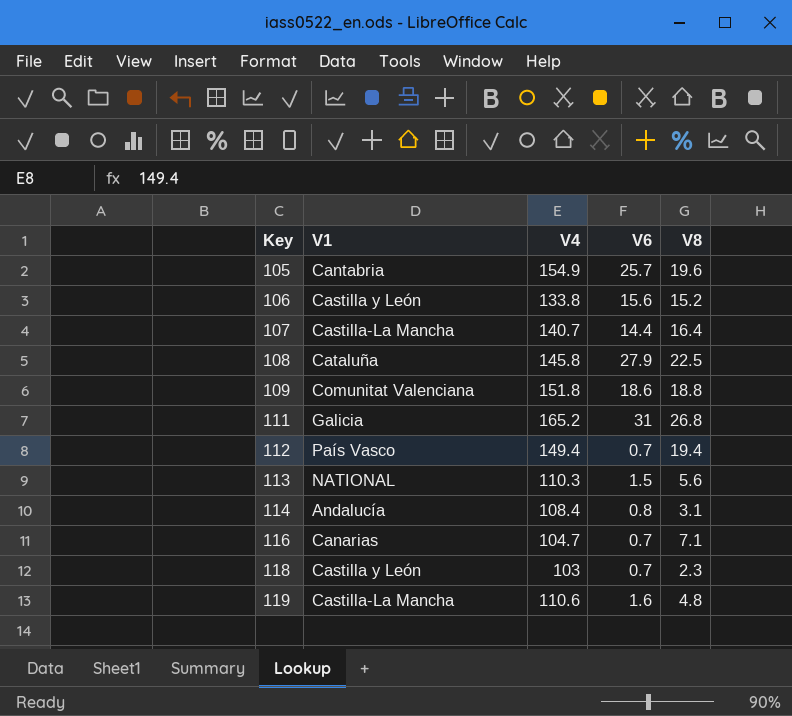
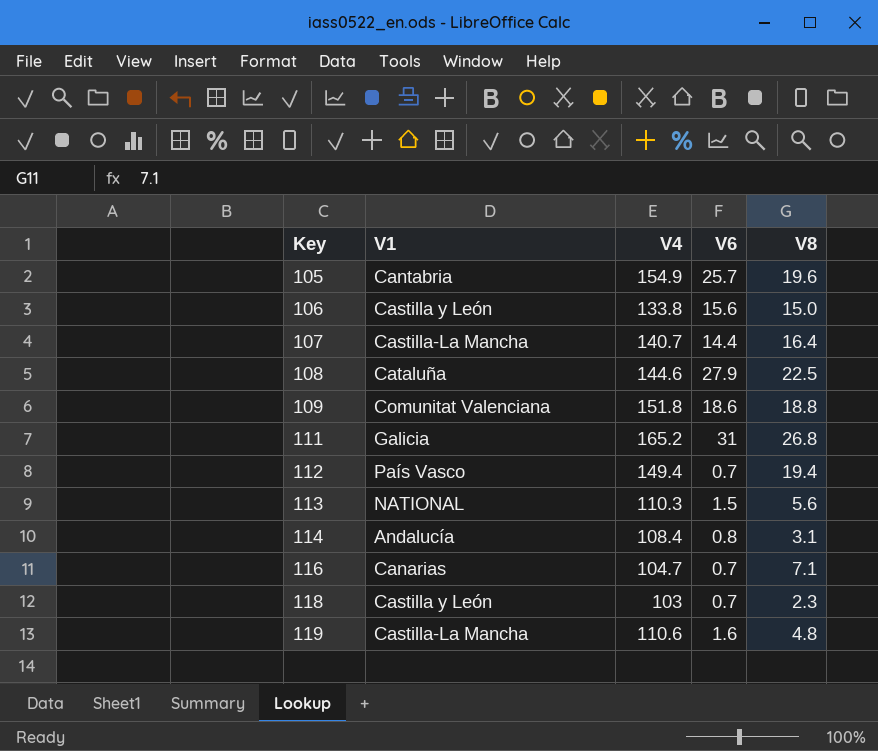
106 | V8: 15.2 -> 15.0
108 | V4: 145.8 -> 144.6

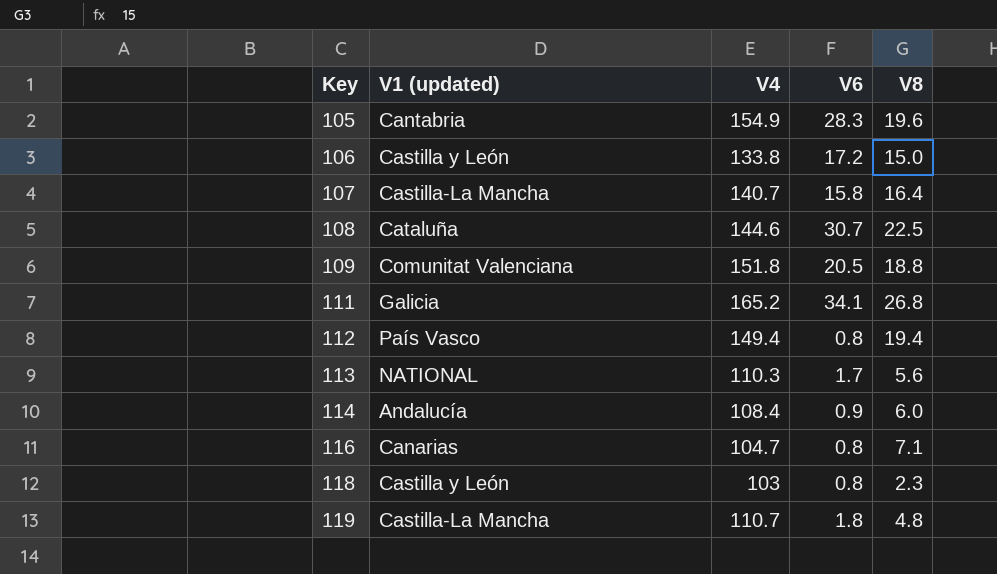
column name: V1 -> V1 (updated)
105 | V6: 25.7 -> 28.3
106 | V6: 15.6 -> 17.2
107 | V6: 14.4 -> 15.8
108 | V6: 27.9 -> 30.7
109 | V6: 18.6 -> 20.5
111 | V6: 31 -> 34.1
112 | V6: 0.7 -> 0.8
113 | V6: 1.5 -> 1.7
114 | V6: 0.8 -> 0.9
114 | V8: 3.1 -> 6.0
116 | V6: 0.7 -> 0.8
118 | V6: 0.7 -> 0.8
119 | V4: 110.6 -> 110.7
119 | V6: 1.6 -> 1.8

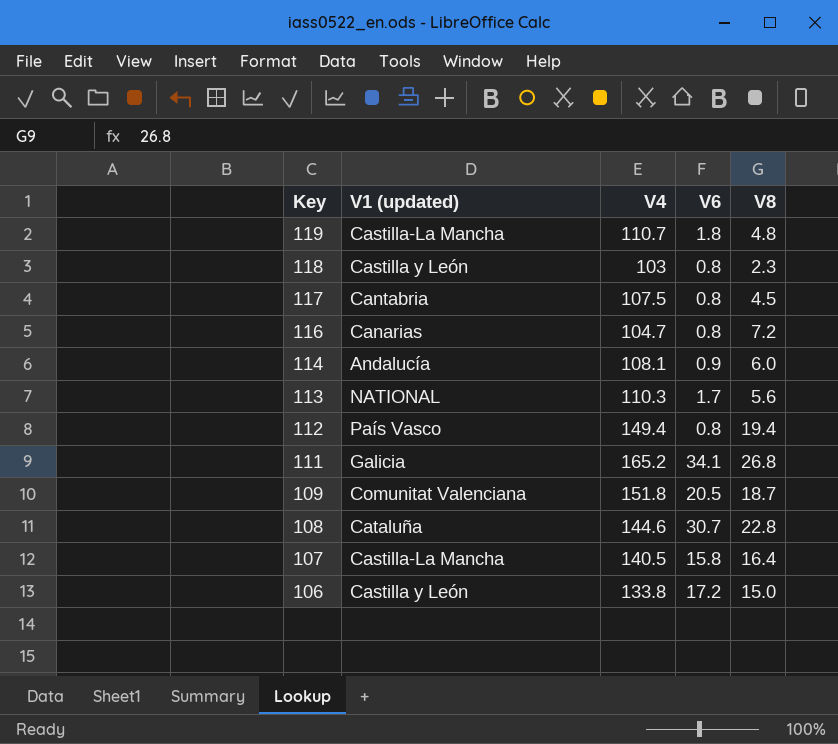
row order: Key ascending -> Key descending
row 105: Cantabria | 154.9 | 28.3 | 19.6 -> none
row 117: none -> Cantabria | 107.5 | 0.8 | 4.5
116 | V8: 7.1 -> 7.2
114 | V4: 108.4 -> 108.1
109 | V8: 18.8 -> 18.7
108 | V8: 22.5 -> 22.8
107 | V4: 140.7 -> 140.5

